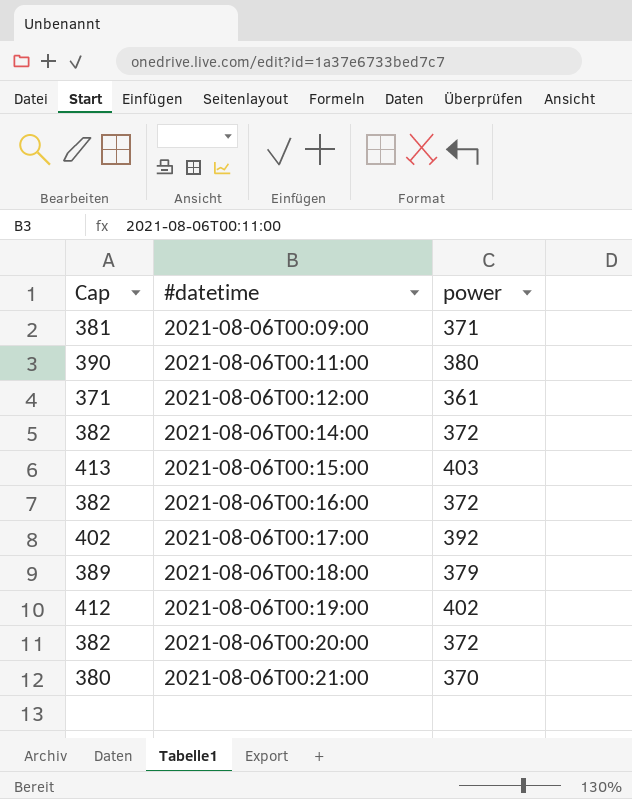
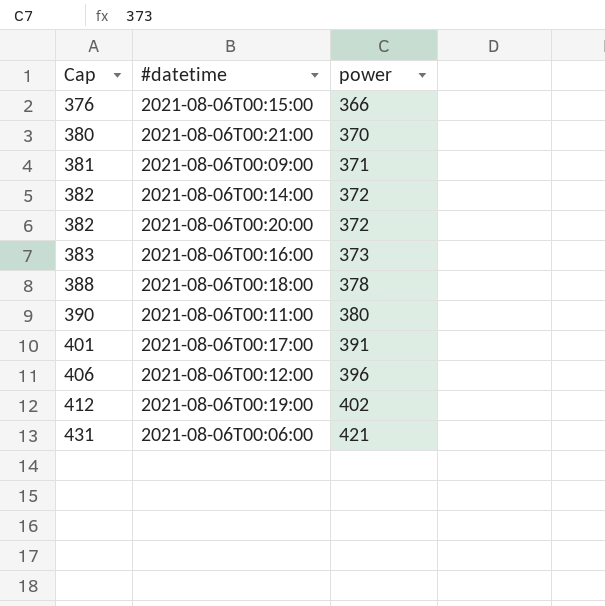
row order: #datetime ascending -> Cap ascending
2021-08-06T00:15:00 | Cap: 413 -> 376
2021-08-06T00:15:00 | power: 403 -> 366
2021-08-06T00:16:00 | Cap: 382 -> 383
2021-08-06T00:16:00 | power: 372 -> 373
2021-08-06T00:18:00 | Cap: 389 -> 388
2021-08-06T00:18:00 | power: 379 -> 378
2021-08-06T00:17:00 | Cap: 402 -> 401
2021-08-06T00:17:00 | power: 392 -> 391
2021-08-06T00:12:00 | Cap: 371 -> 406
2021-08-06T00:12:00 | power: 361 -> 396
row 2021-08-06T00:06:00: none -> 431 | 421

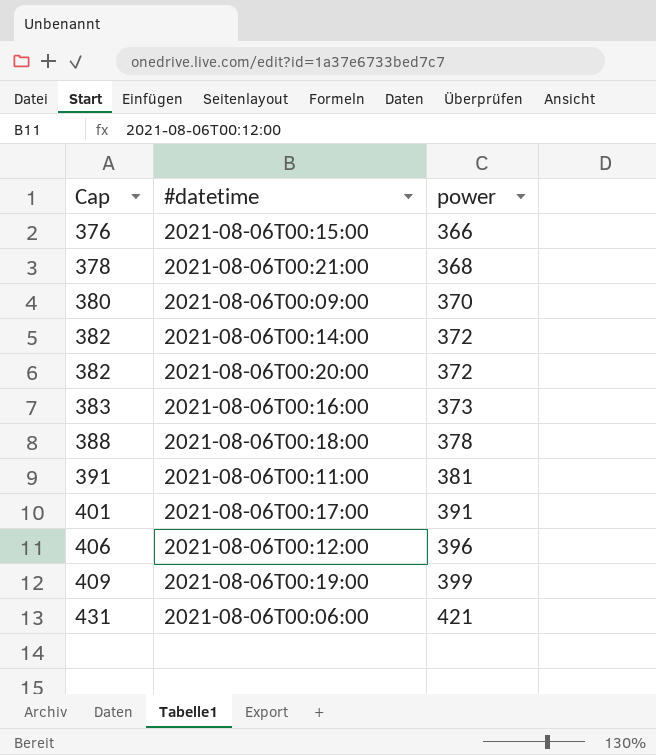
2021-08-06T00:21:00 | Cap: 380 -> 378
2021-08-06T00:21:00 | power: 370 -> 368
2021-08-06T00:09:00 | Cap: 381 -> 380
2021-08-06T00:09:00 | power: 371 -> 370
2021-08-06T00:11:00 | Cap: 390 -> 391
2021-08-06T00:11:00 | power: 380 -> 381
2021-08-06T00:19:00 | Cap: 412 -> 409
2021-08-06T00:19:00 | power: 402 -> 399

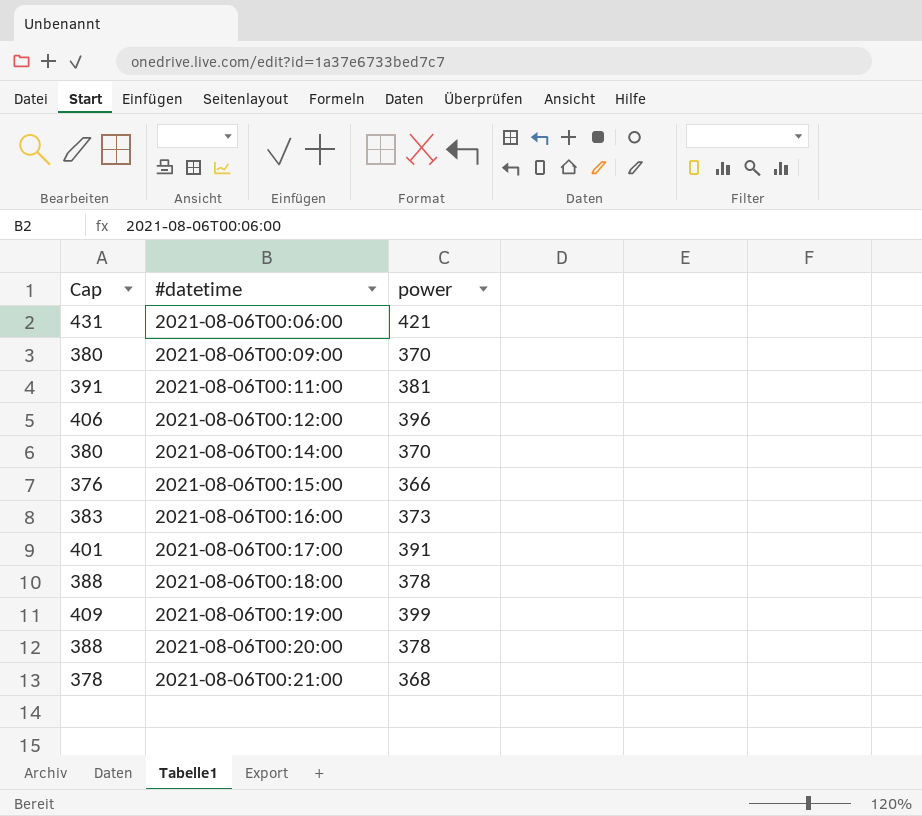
row order: Cap ascending -> #datetime ascending
2021-08-06T00:14:00 | Cap: 382 -> 380
2021-08-06T00:14:00 | power: 372 -> 370
2021-08-06T00:20:00 | Cap: 382 -> 388
2021-08-06T00:20:00 | power: 372 -> 378

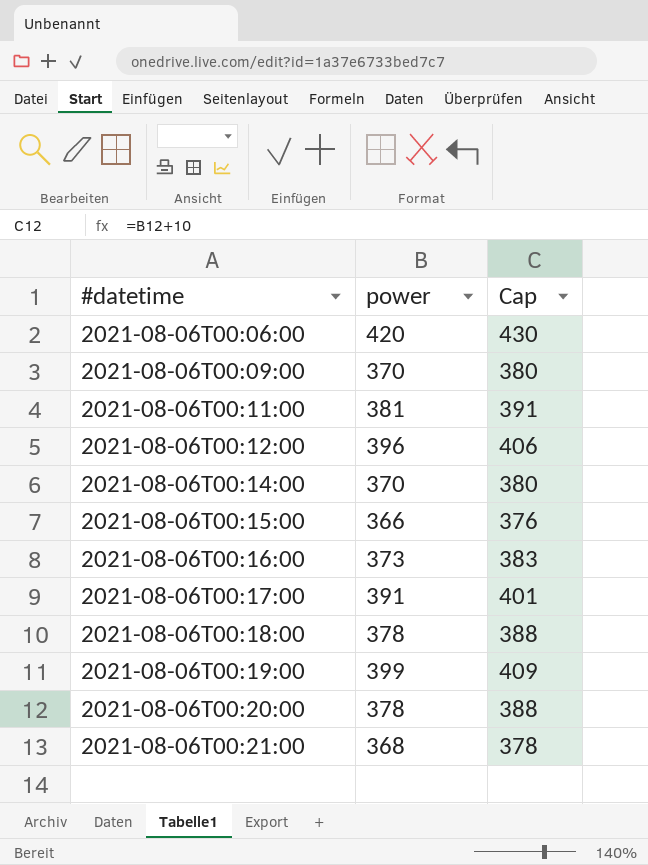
column Cap | position: 1 -> 3
2021-08-06T00:06:00 | power: 421 -> 420
2021-08-06T00:06:00 | Cap: 431 -> 430

